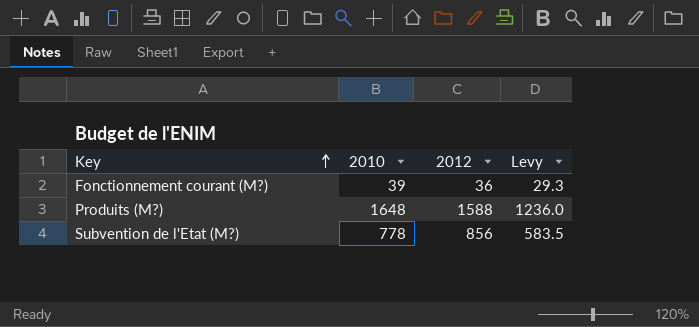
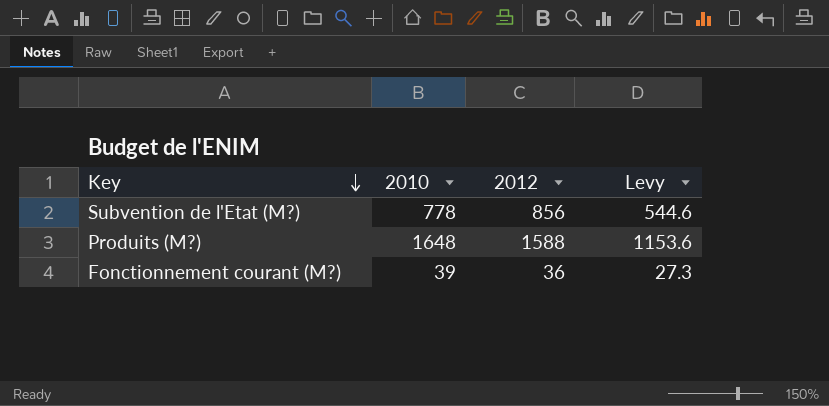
row order: Key ascending -> Key descending
column Levy | formula: [2010] * 0.75 -> [2010] * 0.7

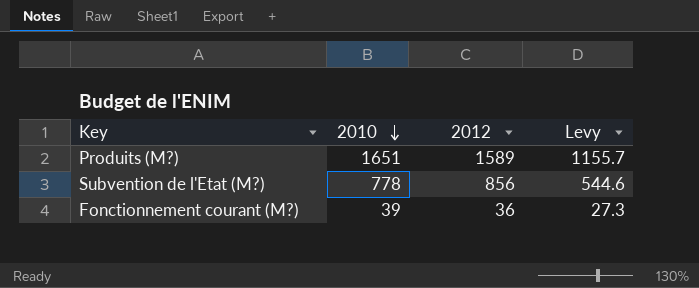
row order: Key descending -> 2010 descending
Produits (M?) | 2010: 1648 -> 1651
Produits (M?) | 2012: 1588 -> 1589
Produits (M?) | Levy: 1153.6 -> 1155.7

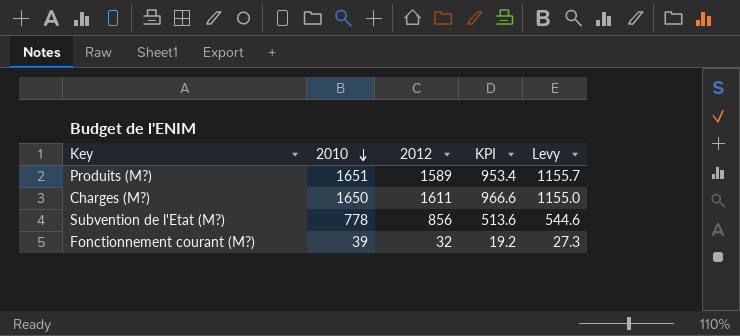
column KPI | formula: none -> [2012] * 0.6
row Charges (M?): none -> 1650 | 1611 | 966.6 | 1155.0
Fonctionnement courant (M?) | 2012: 36 -> 32

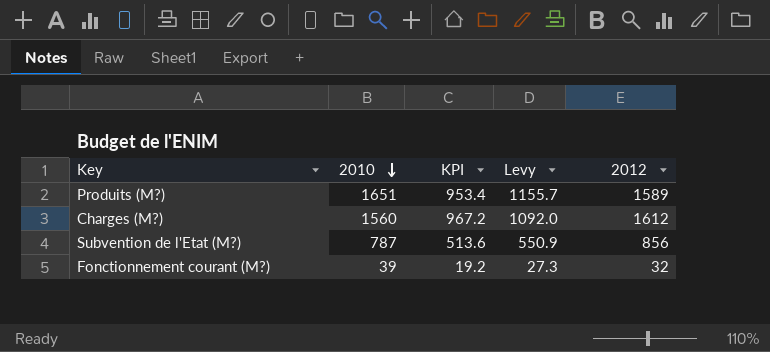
column 2012 | position: 3 -> 5
Charges (M?) | 2010: 1650 -> 1560
Charges (M?) | KPI: 966.6 -> 967.2
Charges (M?) | Levy: 1155.0 -> 1092.0
Charges (M?) | 2012: 1611 -> 1612
Subvention de l'Etat (M?) | 2010: 778 -> 787
Subvention de l'Etat (M?) | Levy: 544.6 -> 550.9

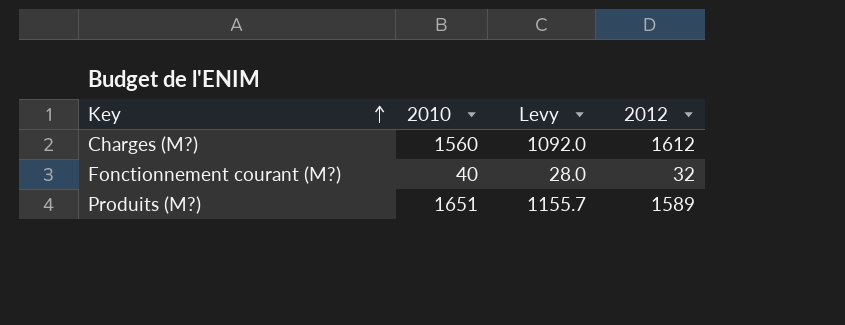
row order: 2010 descending -> Key ascending
column KPI | formula: [2012] * 0.6 -> none
row Subvention de l'Etat (M?): 787 | 513.6 | 550.9 | 856 -> none
Fonctionnement courant (M?) | 2010: 39 -> 40
Fonctionnement courant (M?) | Levy: 27.3 -> 28.0

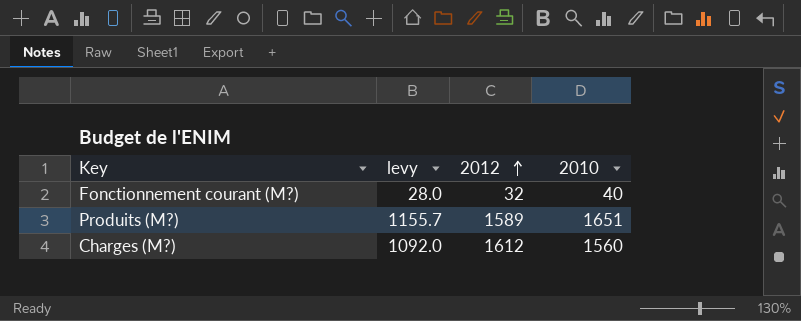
row order: Key ascending -> 2012 ascending
column name: Levy -> levy
column 2010 | position: 2 -> 4

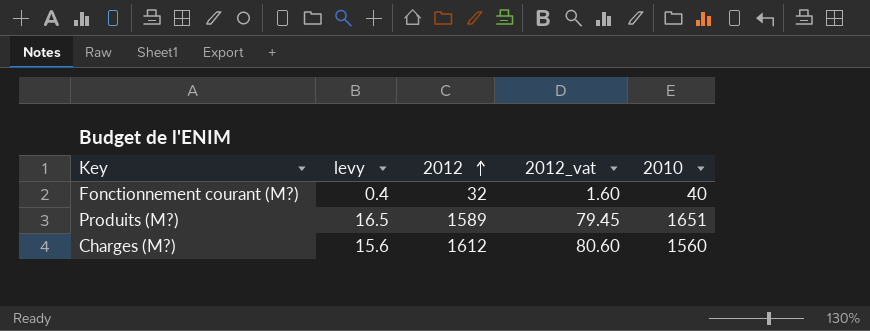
column levy | formula: [2010] * 0.7 -> [2010] * 0.01
column 2012_vat | formula: none -> [2012] * 0.05

